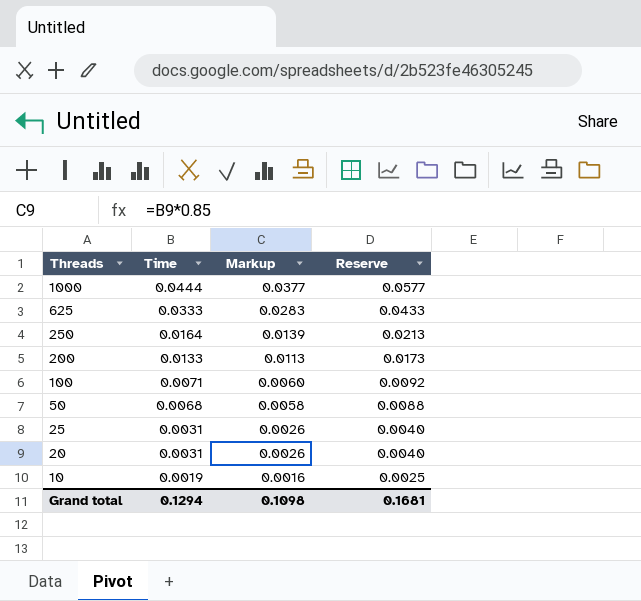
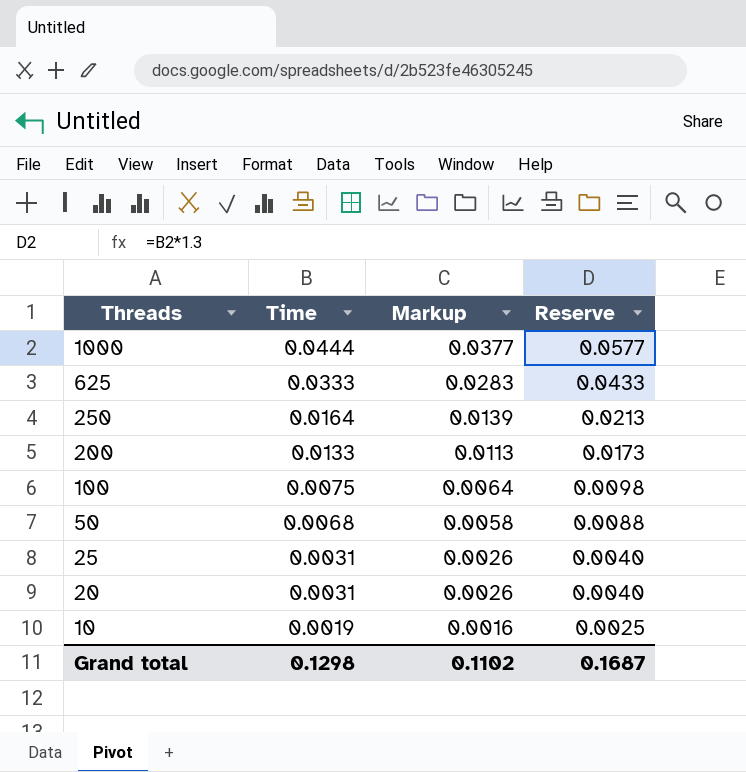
100 | Time: 0.0071 -> 0.0075
100 | Markup: 0.0060 -> 0.0064
100 | Reserve: 0.0092 -> 0.0098
Grand total | Time: 0.1294 -> 0.1298
Grand total | Markup: 0.1098 -> 0.1102
Grand total | Reserve: 0.1681 -> 0.1687

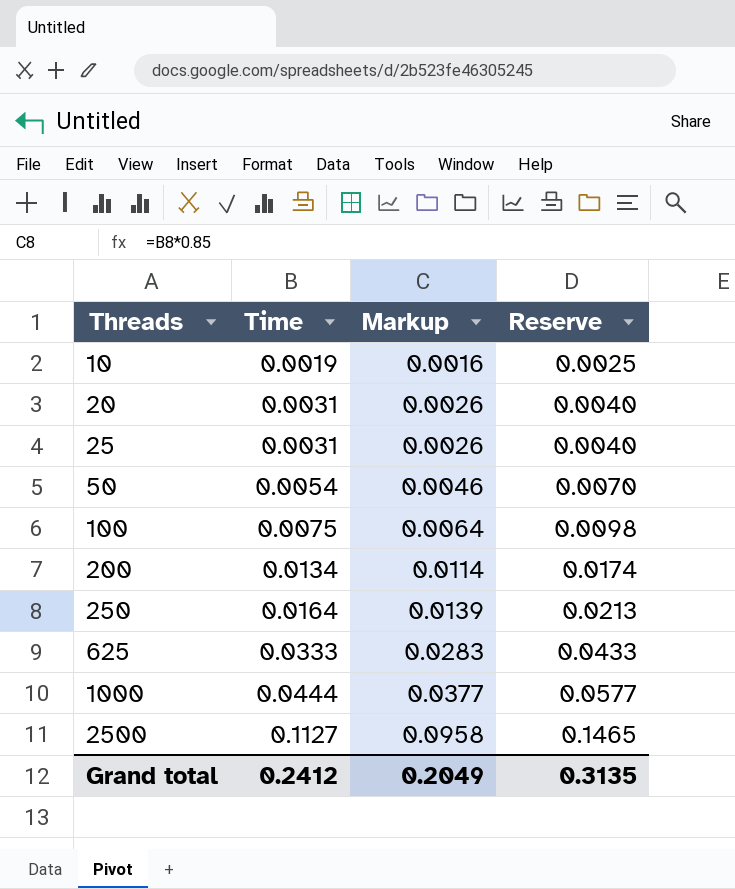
row order: Threads descending -> Threads ascending
50 | Time: 0.0068 -> 0.0054
50 | Markup: 0.0058 -> 0.0046
50 | Reserve: 0.0088 -> 0.0070
200 | Time: 0.0133 -> 0.0134
200 | Markup: 0.0113 -> 0.0114
200 | Reserve: 0.0173 -> 0.0174
row 2500: none -> 0.1127 | 0.0958 | 0.1465
Grand total | Time: 0.1298 -> 0.2412
Grand total | Markup: 0.1102 -> 0.2049
Grand total | Reserve: 0.1687 -> 0.3135

